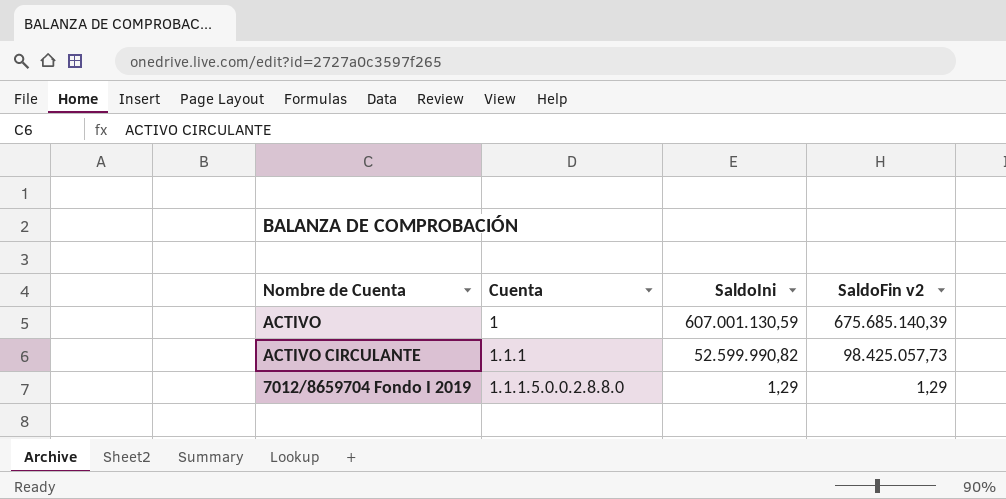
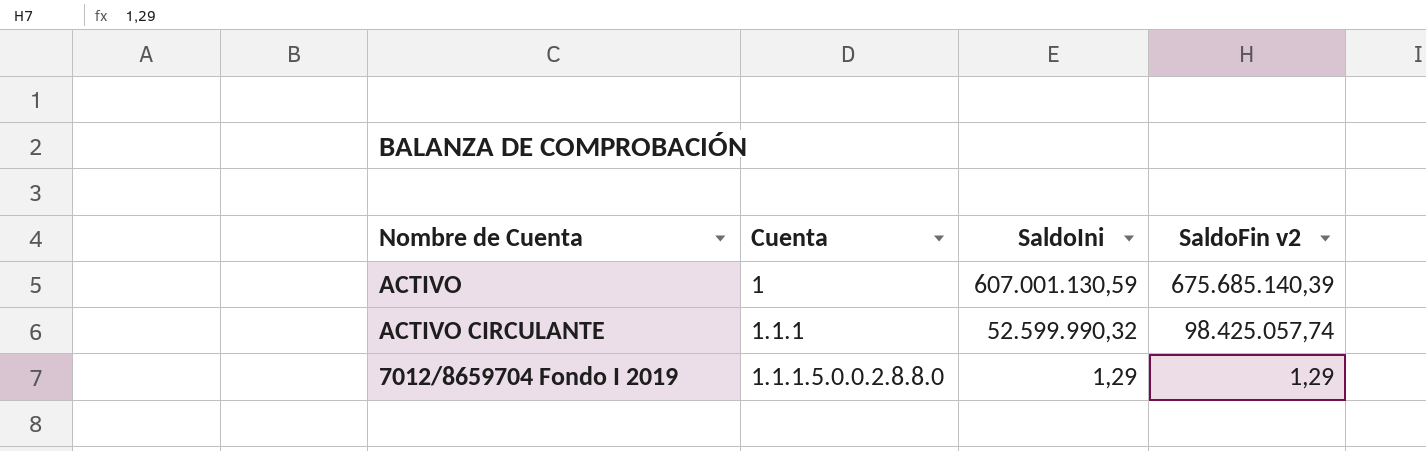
ACTIVO CIRCULANTE | SaldoIni: 52.599.990,82 -> 52.599.990,32
ACTIVO CIRCULANTE | SaldoFin v2: 98.425.057,73 -> 98.425.057,74

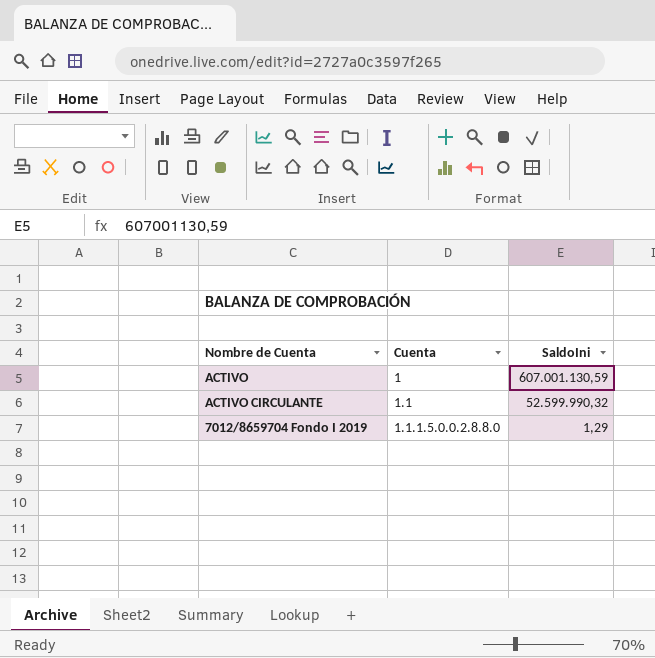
column SaldoFin v2 | position: 4 -> none
ACTIVO CIRCULANTE | Cuenta: 1.1.1 -> 1.1

